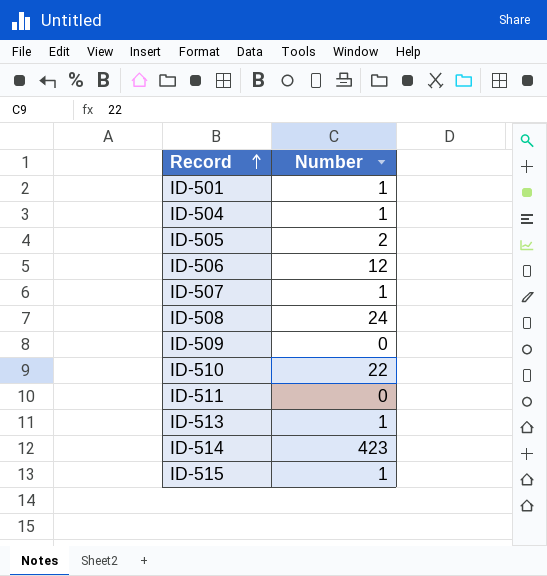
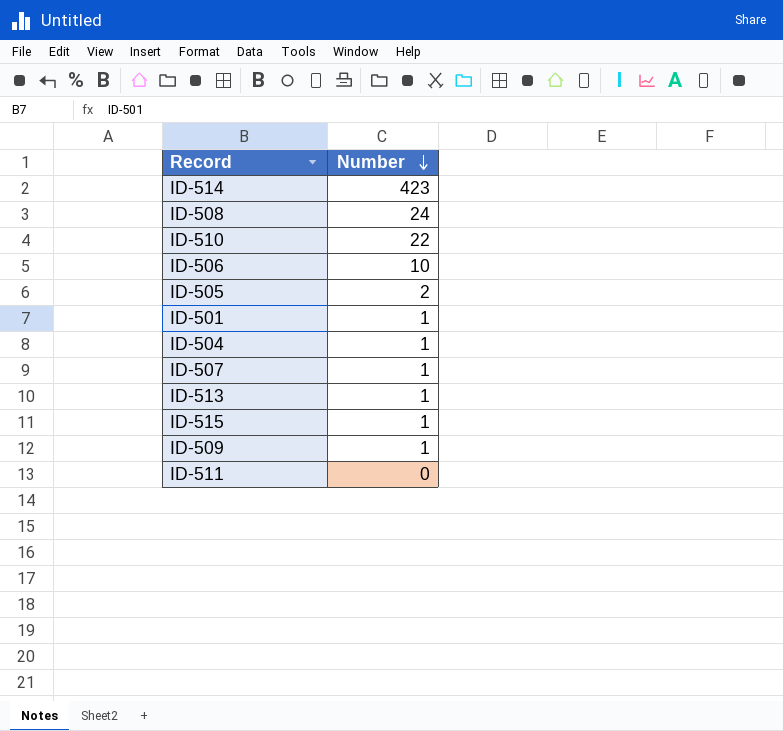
row order: Record ascending -> Number descending
ID-506 | Number: 12 -> 10
ID-509 | Number: 0 -> 1

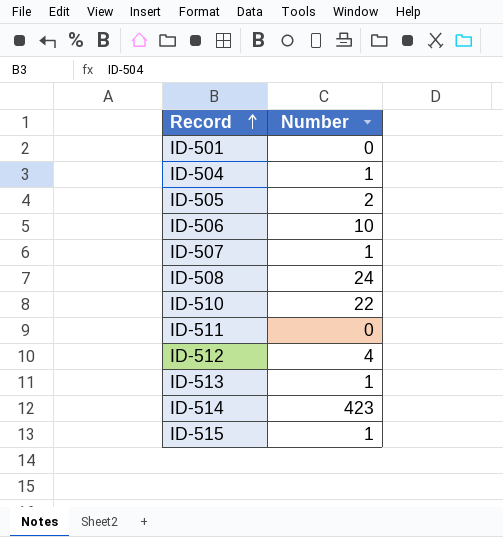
row order: Number descending -> Record ascending
row ID-509: 1 -> none
ID-501 | Number: 1 -> 0
row ID-512: none -> 4

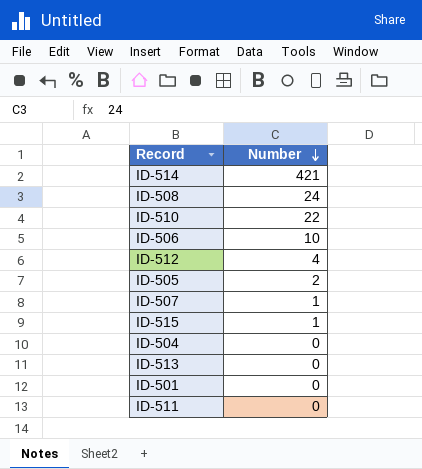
row order: Record ascending -> Number descending
ID-514 | Number: 423 -> 421
ID-504 | Number: 1 -> 0
ID-513 | Number: 1 -> 0

